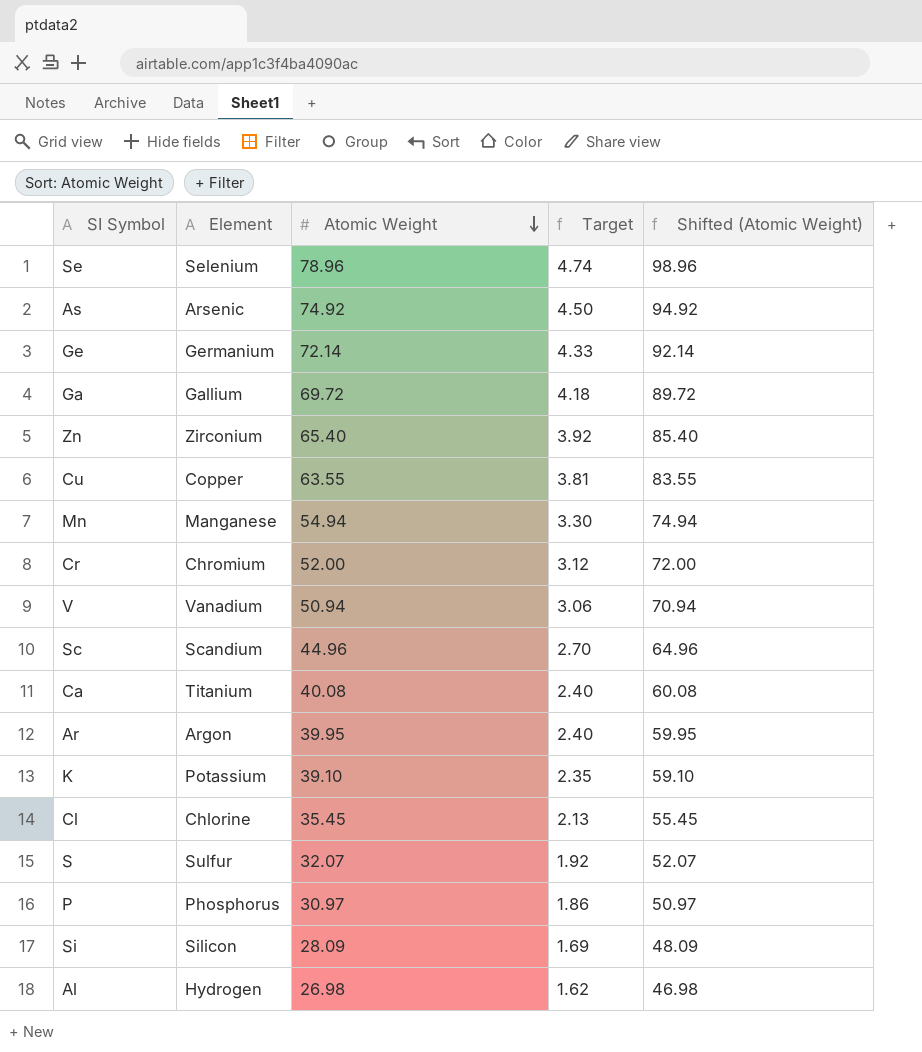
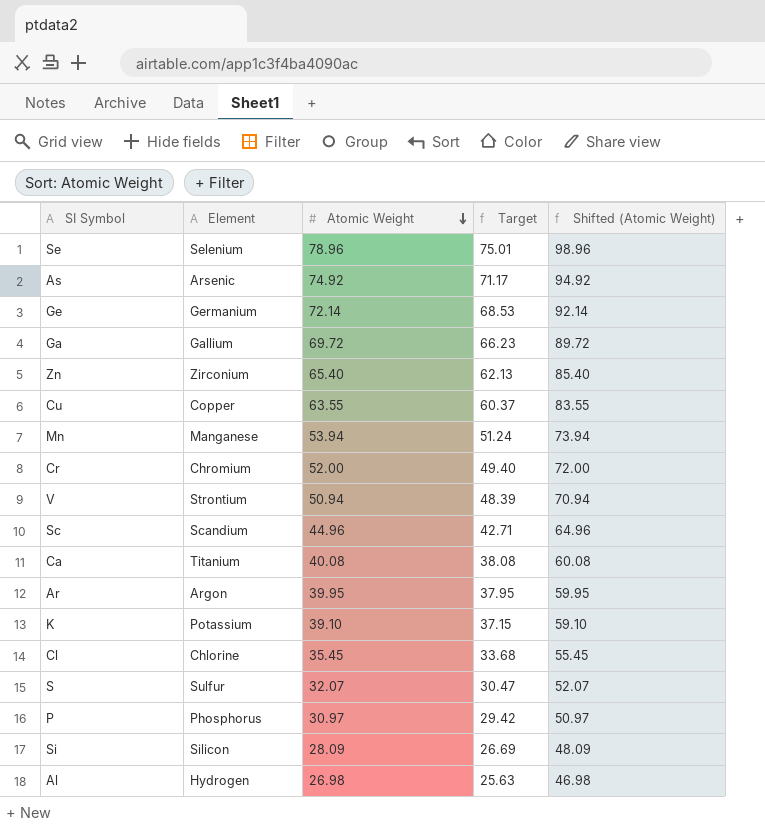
column Target | formula: [Atomic Weight] * 0.06 -> [Atomic Weight] * 0.95
Mn | Atomic Weight: 54.94 -> 53.94
Mn | Shifted (Atomic Weight): 74.94 -> 73.94
V | Element: Vanadium -> Strontium

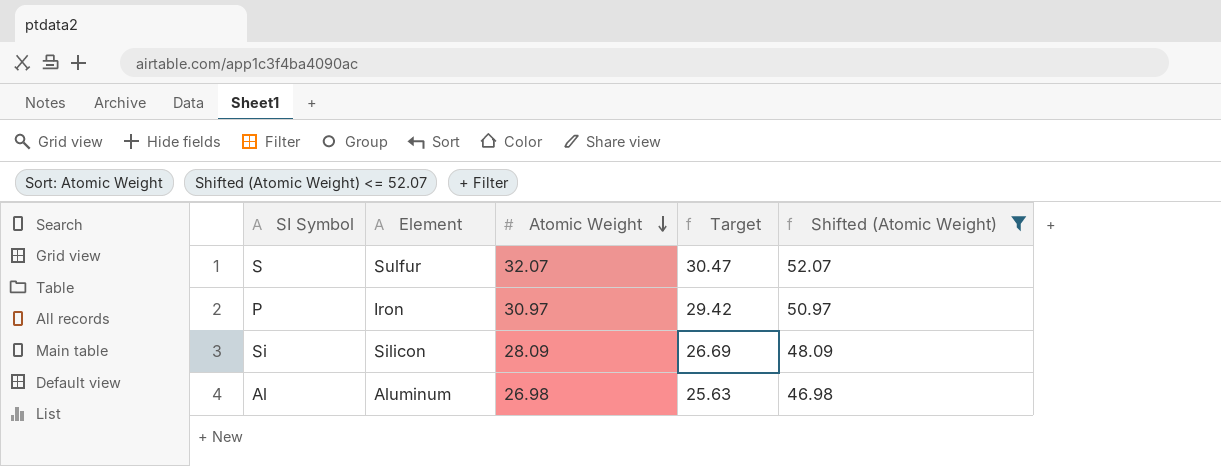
filter: none -> Shifted (Atomic Weight) <= 52.07
P | Element: Phosphorus -> Iron
Al | Element: Hydrogen -> Aluminum

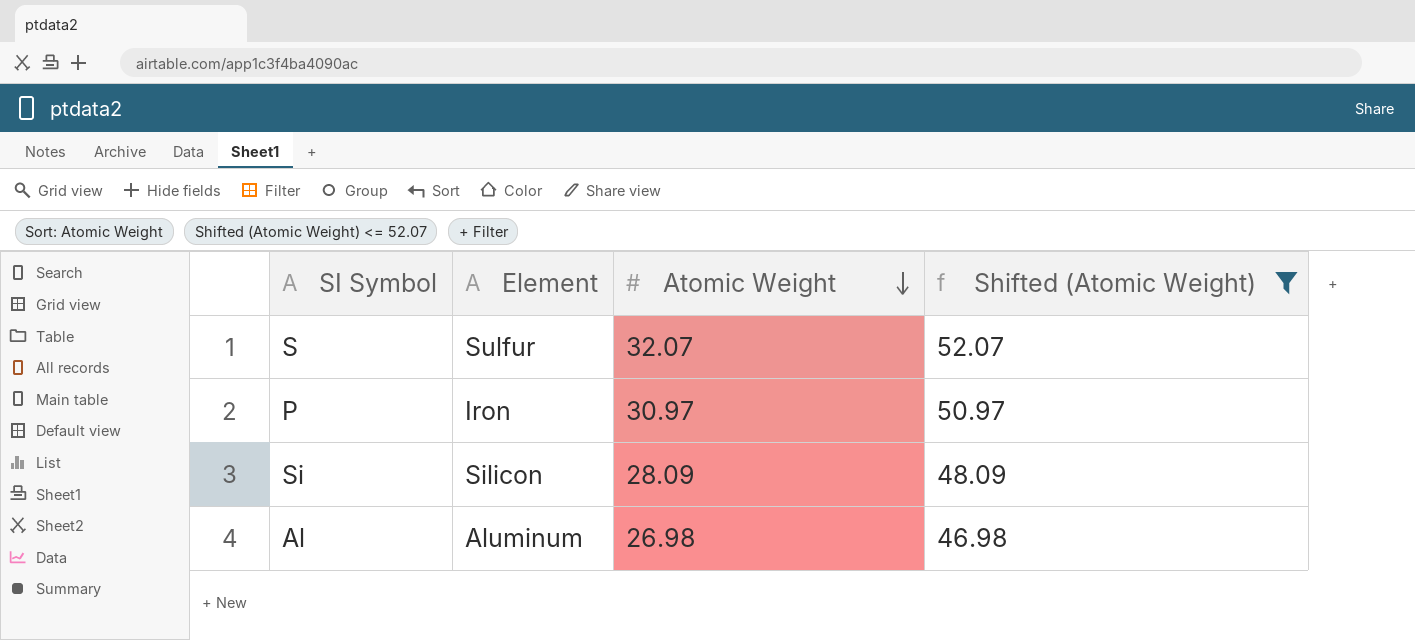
column Target | formula: [Atomic Weight] * 0.95 -> none

